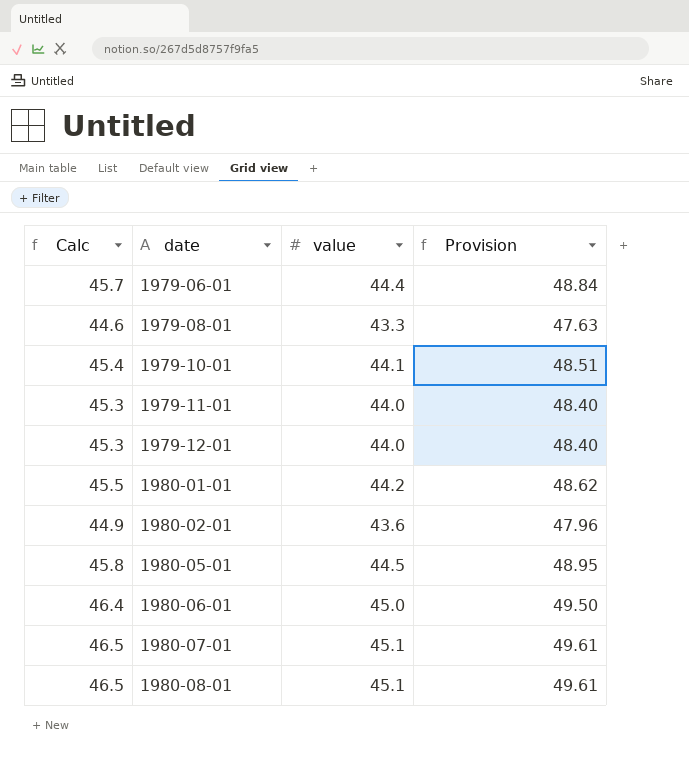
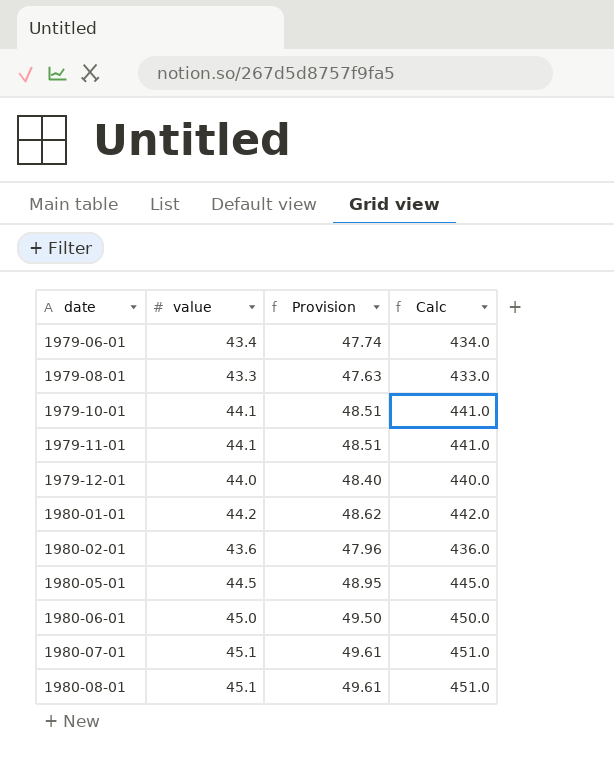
column Calc | formula: [value] * 1.03 -> [value] * 10
column Calc | position: 1 -> 4
1979-06-01 | value: 44.4 -> 43.4
1979-06-01 | Provision: 48.84 -> 47.74
1979-11-01 | value: 44.0 -> 44.1
1979-11-01 | Provision: 48.40 -> 48.51

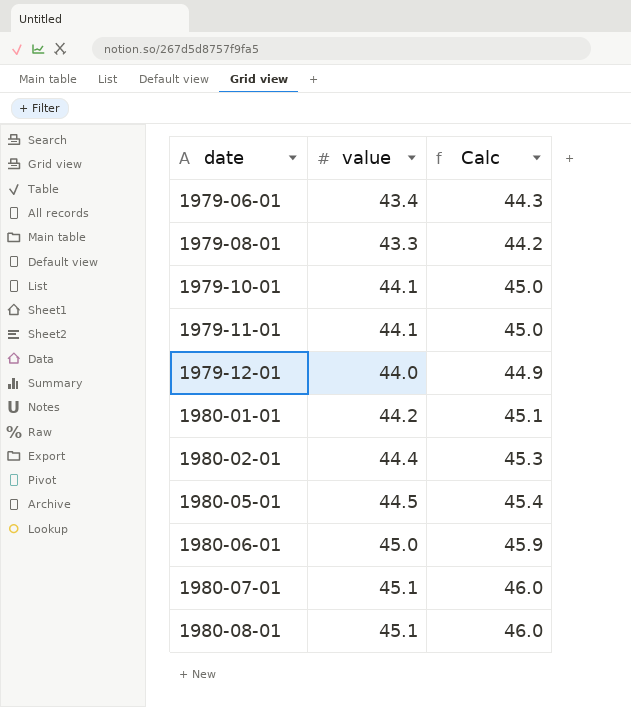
column Provision | formula: [value] * 1.1 -> none
column Calc | formula: [value] * 10 -> [value] * 1.02
1980-02-01 | value: 43.6 -> 44.4

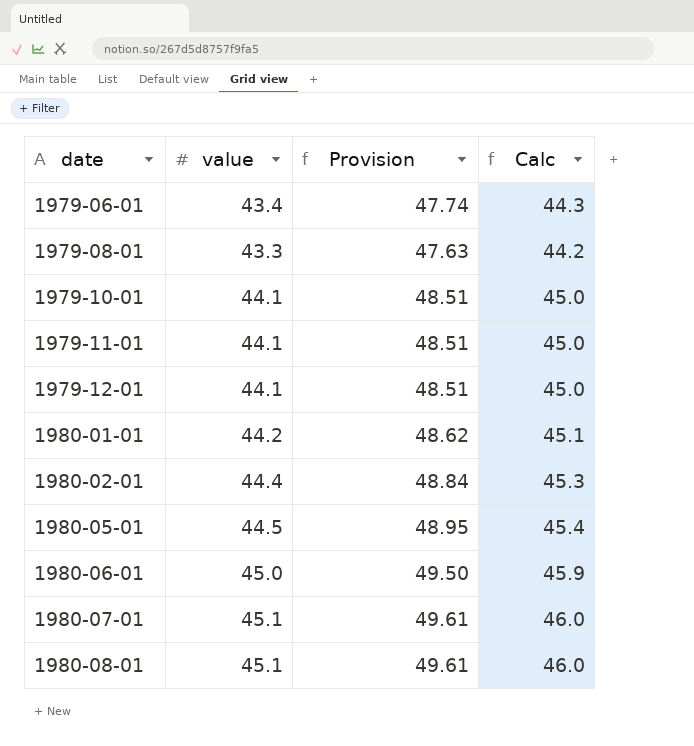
column Provision | formula: none -> [value] * 1.1
1979-12-01 | value: 44.0 -> 44.1
1979-12-01 | Calc: 44.9 -> 45.0

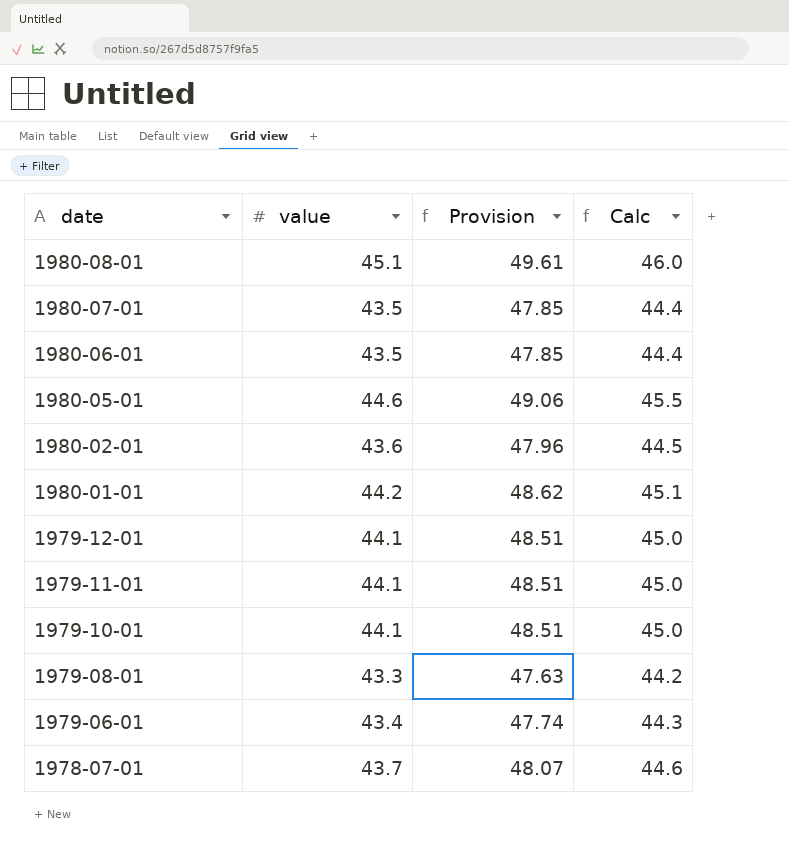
row order: date ascending -> date descending
1980-07-01 | value: 45.1 -> 43.5
1980-07-01 | Provision: 49.61 -> 47.85
1980-07-01 | Calc: 46.0 -> 44.4
1980-06-01 | value: 45.0 -> 43.5
1980-06-01 | Provision: 49.50 -> 47.85
1980-06-01 | Calc: 45.9 -> 44.4
1980-05-01 | value: 44.5 -> 44.6
1980-05-01 | Provision: 48.95 -> 49.06
1980-05-01 | Calc: 45.4 -> 45.5
1980-02-01 | value: 44.4 -> 43.6
1980-02-01 | Provision: 48.84 -> 47.96
1980-02-01 | Calc: 45.3 -> 44.5
row 1978-07-01: none -> 43.7 | 48.07 | 44.6

